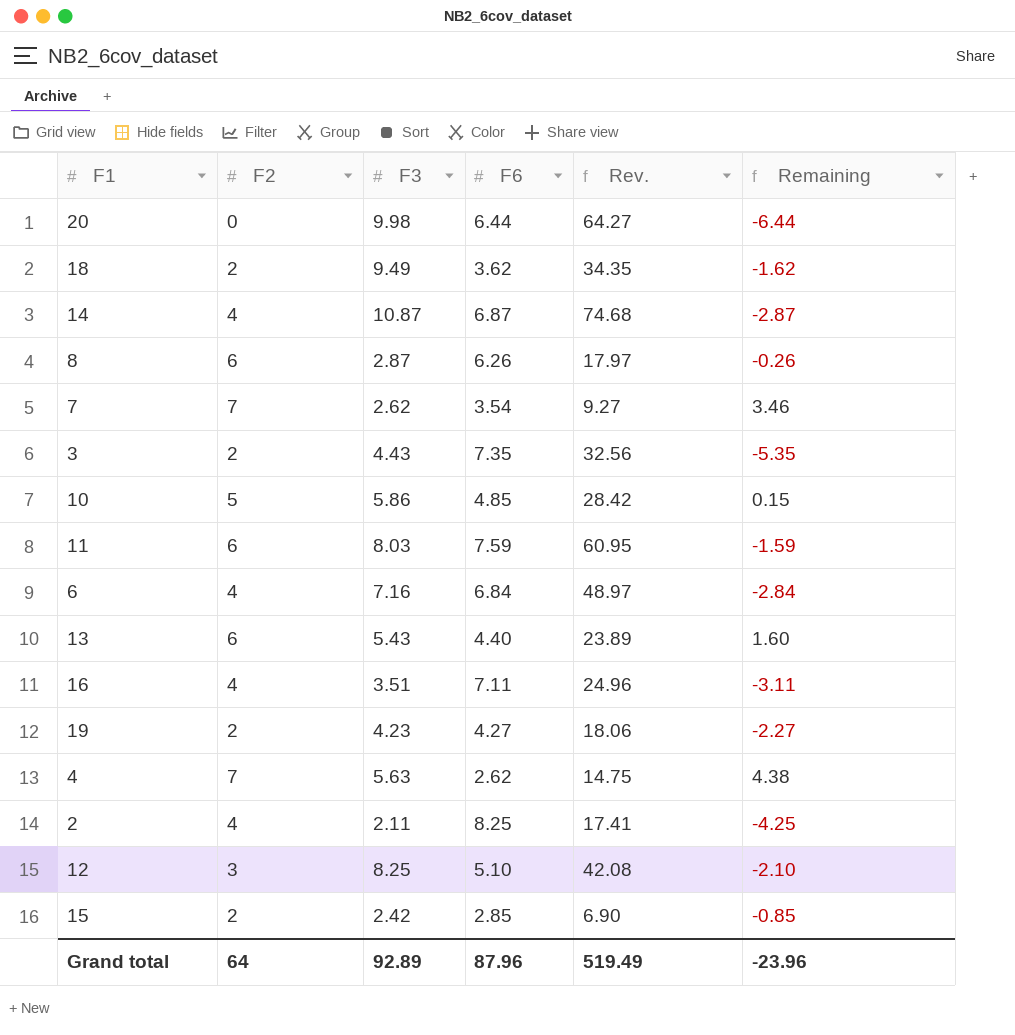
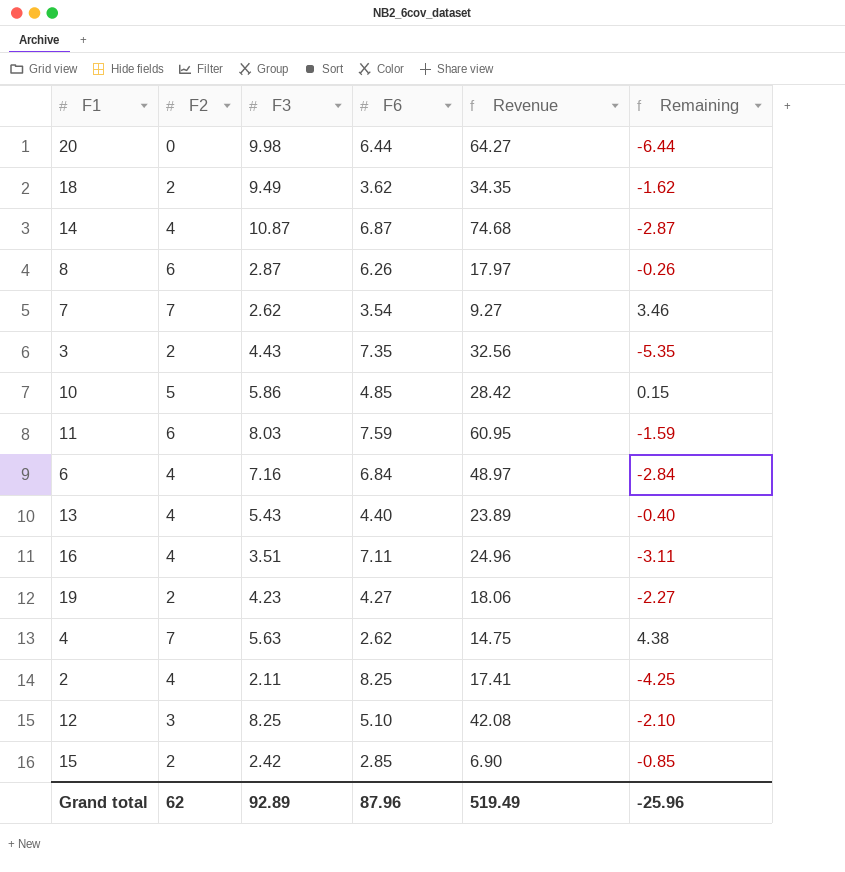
column name: Rev. -> Revenue
13 | F2: 6 -> 4
13 | Remaining: 1.60 -> -0.40
Grand total | F2: 64 -> 62
Grand total | Remaining: -23.96 -> -25.96

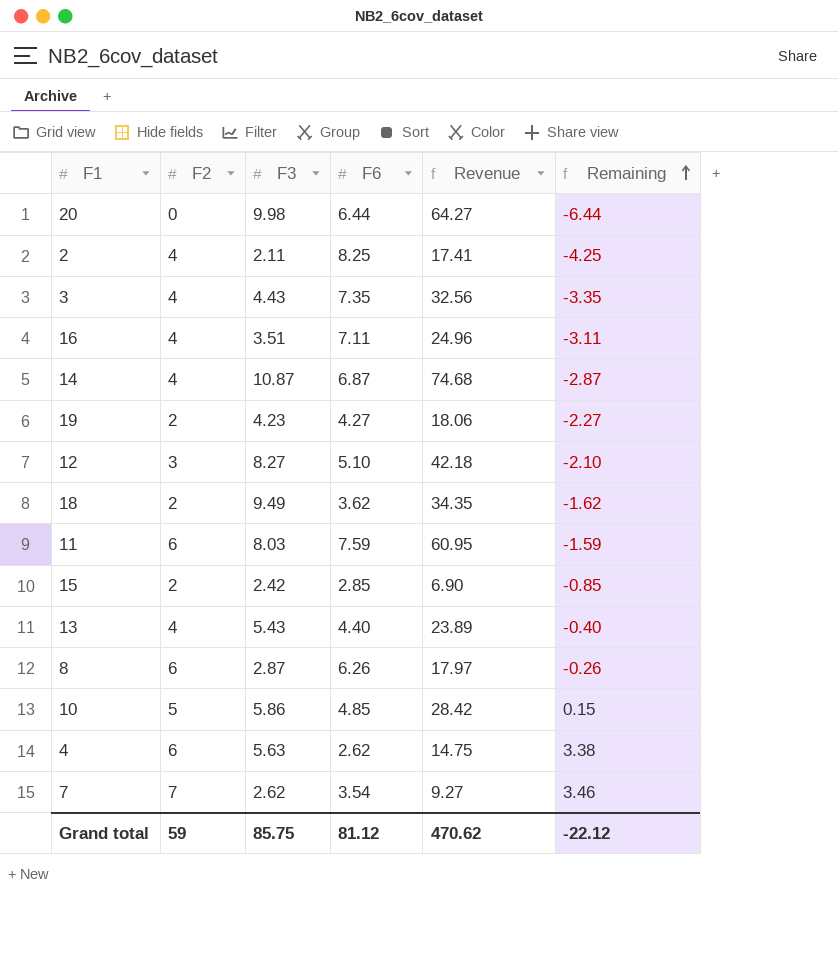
row order: none -> Remaining ascending
row 6: 4 | 7.16 | 6.84 | 48.97 | -2.84 -> none
3 | F2: 2 -> 4
3 | Remaining: -5.35 -> -3.35
12 | F3: 8.25 -> 8.27
12 | Revenue: 42.08 -> 42.18
4 | F2: 7 -> 6
4 | Remaining: 4.38 -> 3.38
Grand total | F2: 62 -> 59
Grand total | F3: 92.89 -> 85.75
Grand total | F6: 87.96 -> 81.12
Grand total | Revenue: 519.49 -> 470.62
Grand total | Remaining: -25.96 -> -22.12

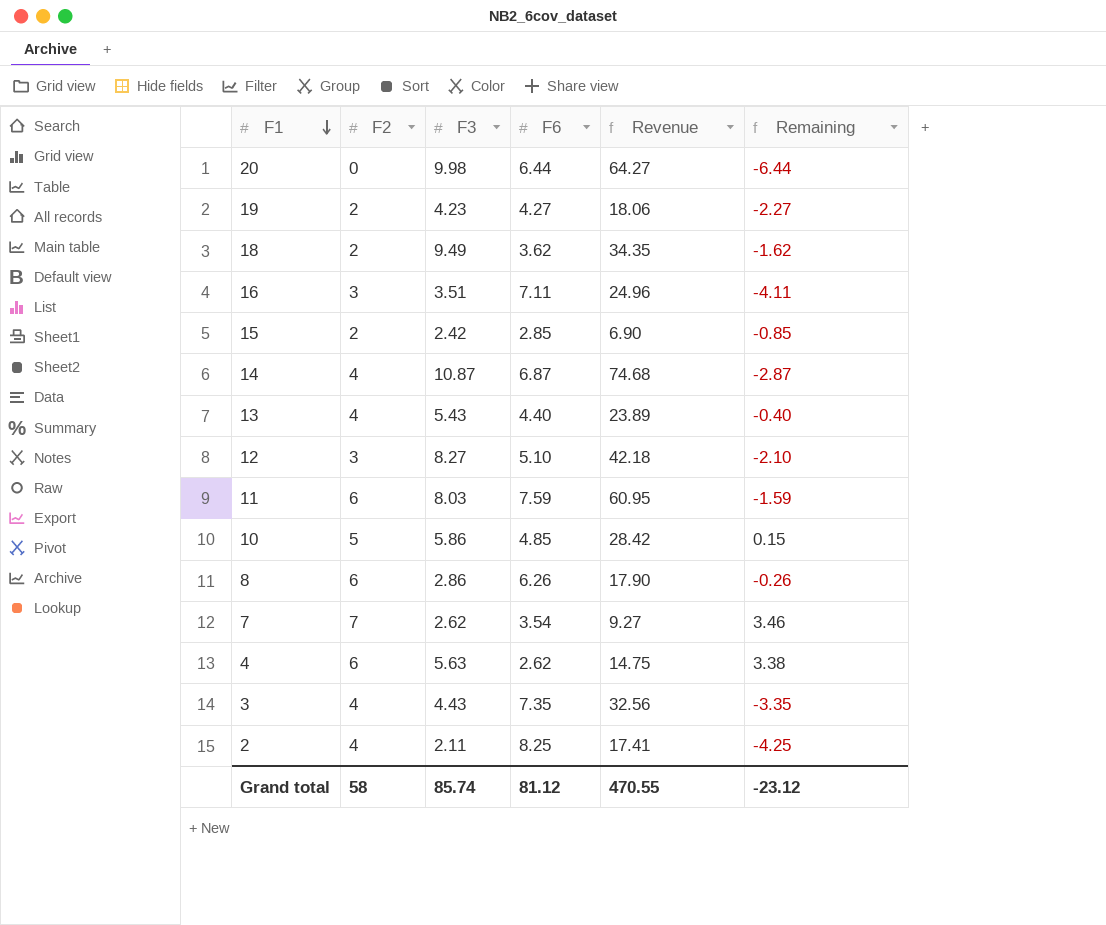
row order: Remaining ascending -> F1 descending
16 | F2: 4 -> 3
16 | Remaining: -3.11 -> -4.11
8 | F3: 2.87 -> 2.86
8 | Revenue: 17.97 -> 17.90
Grand total | F2: 59 -> 58
Grand total | F3: 85.75 -> 85.74
Grand total | Revenue: 470.62 -> 470.55
Grand total | Remaining: -22.12 -> -23.12

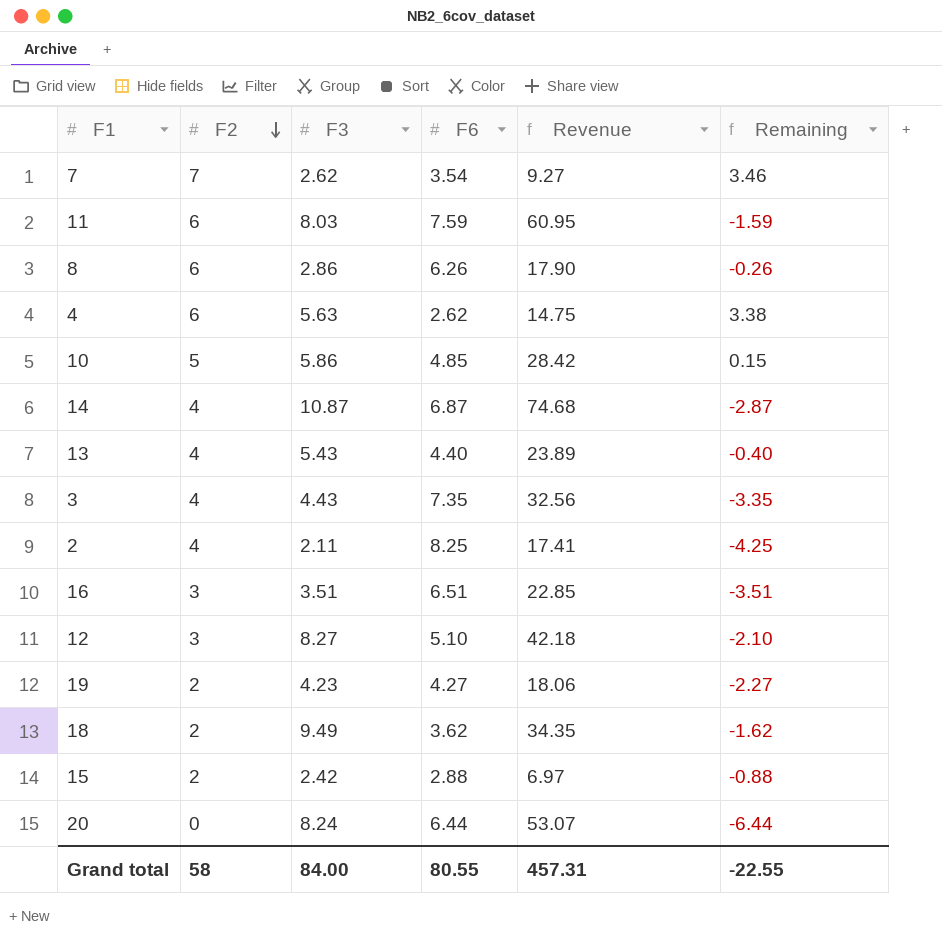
row order: F1 descending -> F2 descending
16 | F6: 7.11 -> 6.51
16 | Revenue: 24.96 -> 22.85
16 | Remaining: -4.11 -> -3.51
15 | F6: 2.85 -> 2.88
15 | Revenue: 6.90 -> 6.97
15 | Remaining: -0.85 -> -0.88
20 | F3: 9.98 -> 8.24
20 | Revenue: 64.27 -> 53.07
Grand total | F3: 85.74 -> 84.00
Grand total | F6: 81.12 -> 80.55
Grand total | Revenue: 470.55 -> 457.31
Grand total | Remaining: -23.12 -> -22.55

